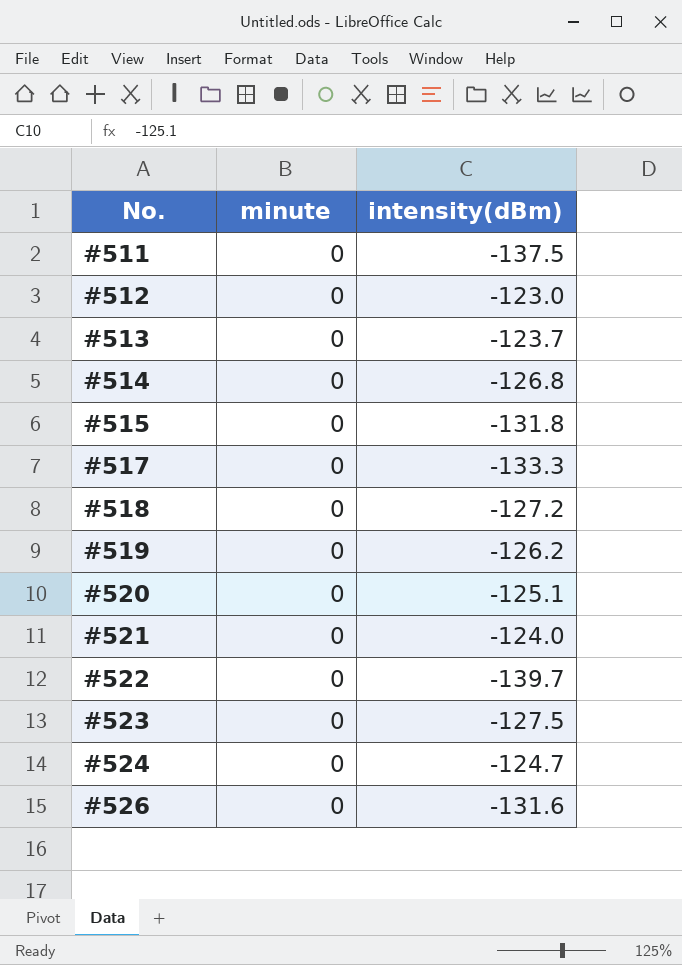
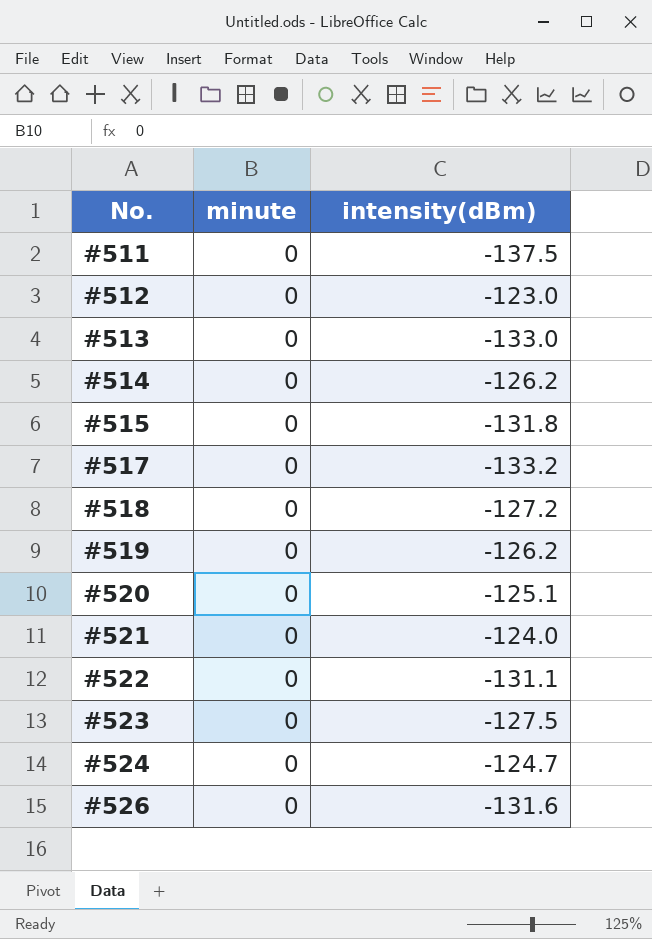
#513 | intensity(dBm): -123.7 -> -133.0
#514 | intensity(dBm): -126.8 -> -126.2
#517 | intensity(dBm): -133.3 -> -133.2
#522 | intensity(dBm): -139.7 -> -131.1

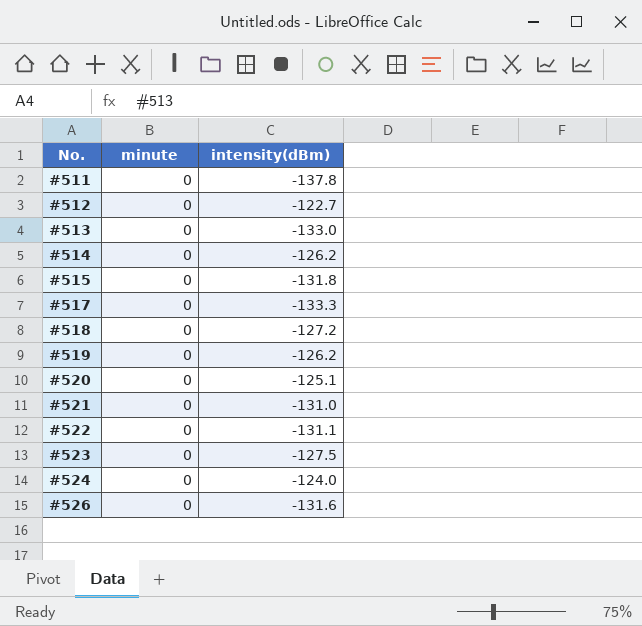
#511 | intensity(dBm): -137.5 -> -137.8
#512 | intensity(dBm): -123.0 -> -122.7
#517 | intensity(dBm): -133.2 -> -133.3
#521 | intensity(dBm): -124.0 -> -131.0
#524 | intensity(dBm): -124.7 -> -124.0

